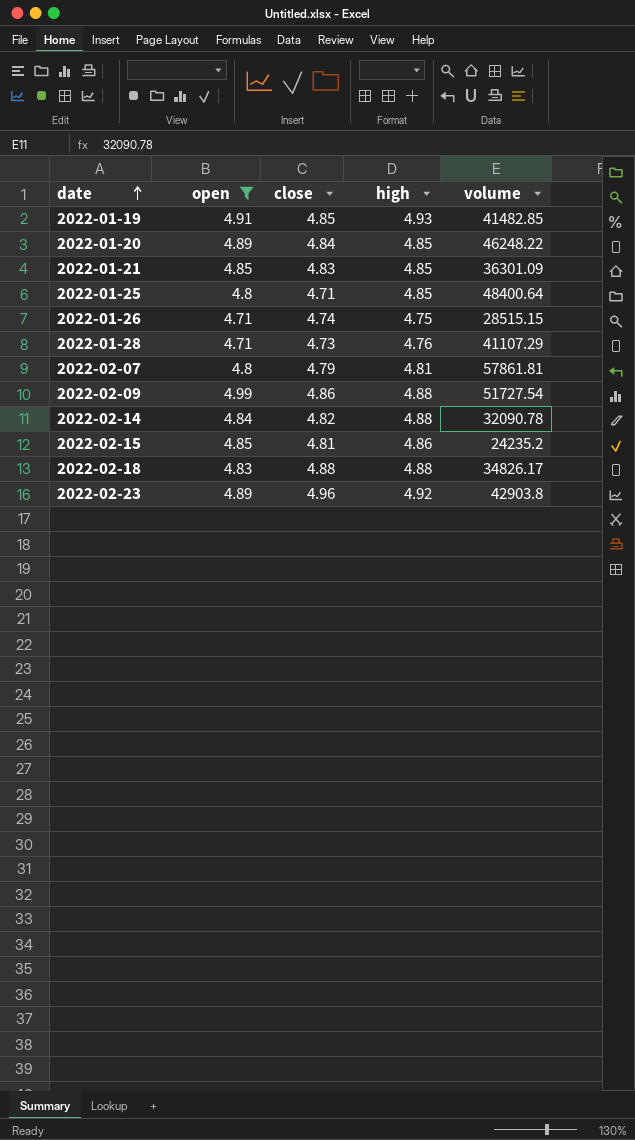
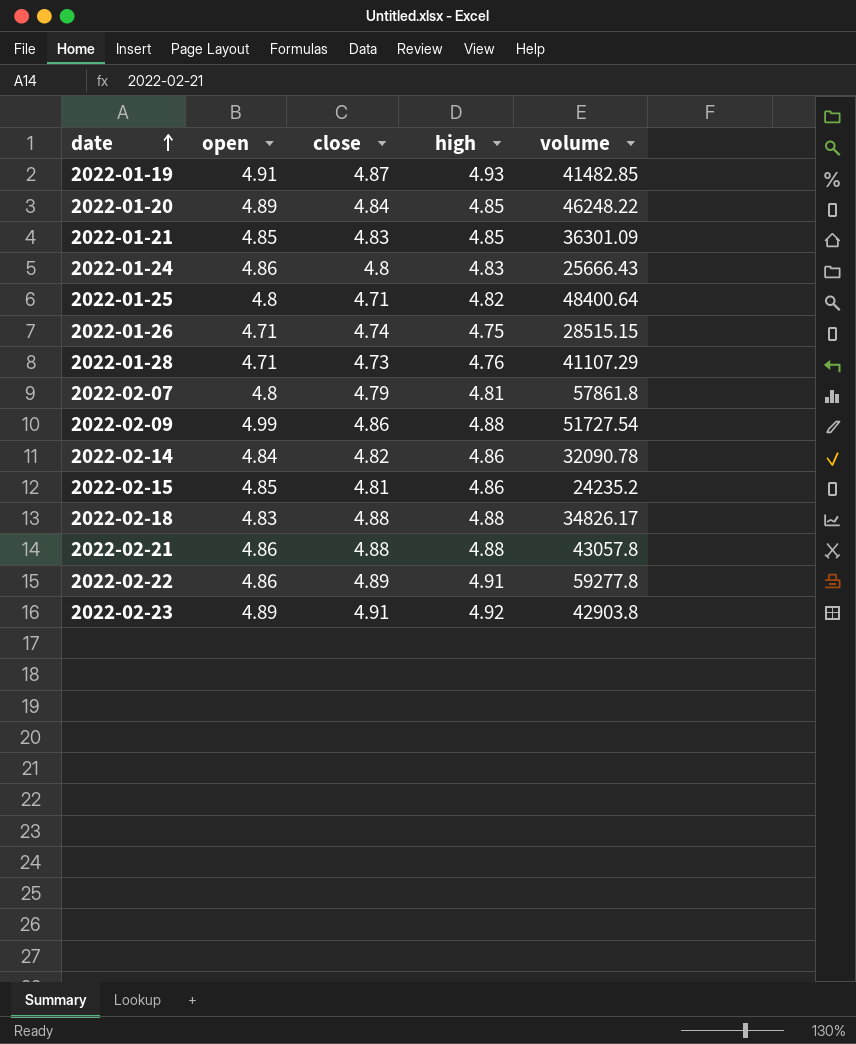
filter: open != 4.86 -> none
2022-01-19 | close: 4.85 -> 4.87
2022-01-25 | high: 4.85 -> 4.82
2022-02-07 | volume: 57861.81 -> 57861.8
2022-02-14 | high: 4.88 -> 4.86
2022-02-23 | close: 4.96 -> 4.91

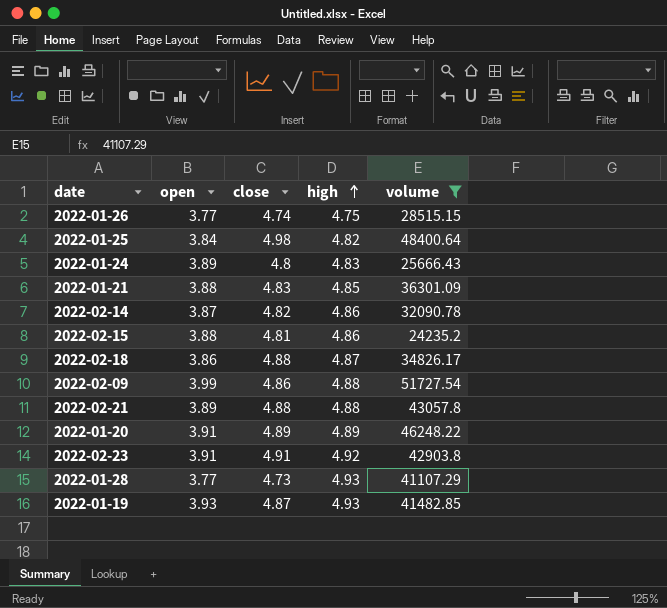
filter: none -> volume <= 51727.54
row order: date ascending -> high ascending
2022-01-26 | open: 4.71 -> 3.77
2022-01-25 | open: 4.8 -> 3.84
2022-01-25 | close: 4.71 -> 4.98
2022-01-24 | open: 4.86 -> 3.89
2022-01-21 | open: 4.85 -> 3.88
2022-02-14 | open: 4.84 -> 3.87
2022-02-15 | open: 4.85 -> 3.88
2022-02-18 | open: 4.83 -> 3.86
2022-02-18 | high: 4.88 -> 4.87
2022-02-09 | open: 4.99 -> 3.99
2022-02-21 | open: 4.86 -> 3.89
2022-01-20 | open: 4.89 -> 3.91
2022-01-20 | close: 4.84 -> 4.89
2022-01-20 | high: 4.85 -> 4.89
2022-02-23 | open: 4.89 -> 3.91
2022-01-28 | open: 4.71 -> 3.77
2022-01-28 | high: 4.76 -> 4.93
2022-01-19 | open: 4.91 -> 3.93

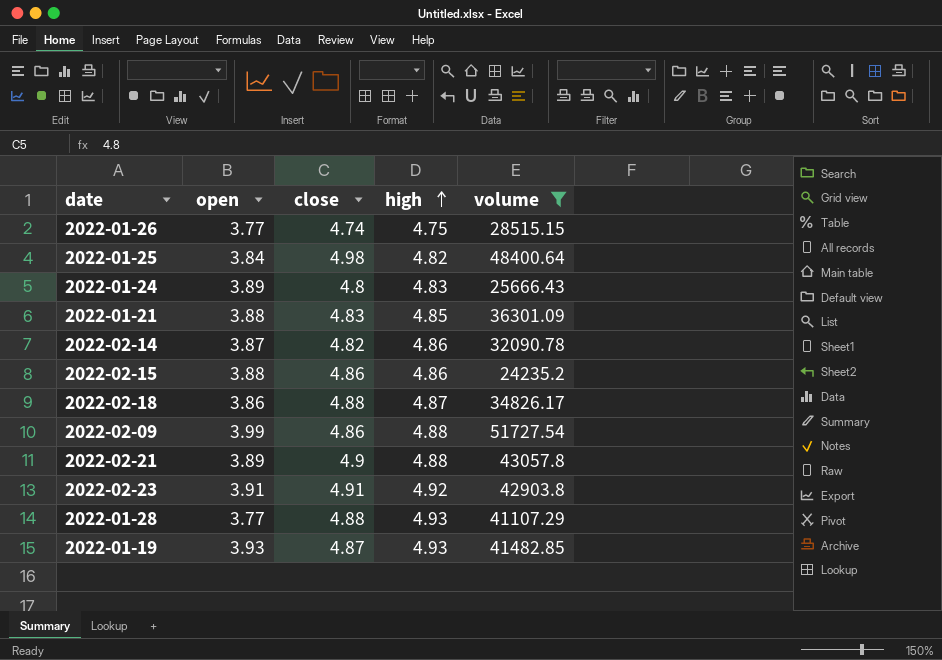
row 2022-01-20: 3.91 | 4.89 | 4.89 | 46248.22 -> none
2022-02-15 | close: 4.81 -> 4.86
2022-02-21 | close: 4.88 -> 4.9
2022-01-28 | close: 4.73 -> 4.88

